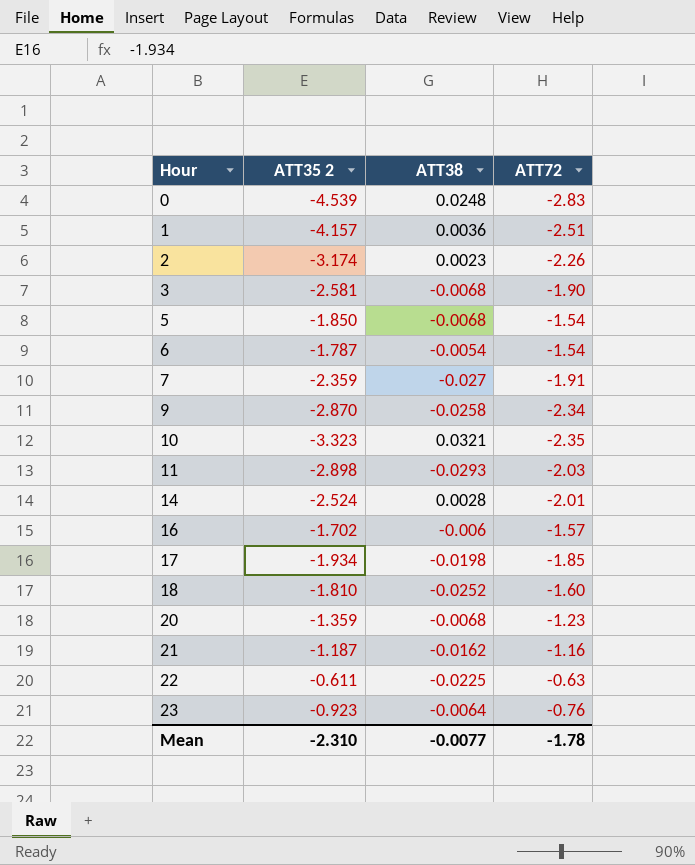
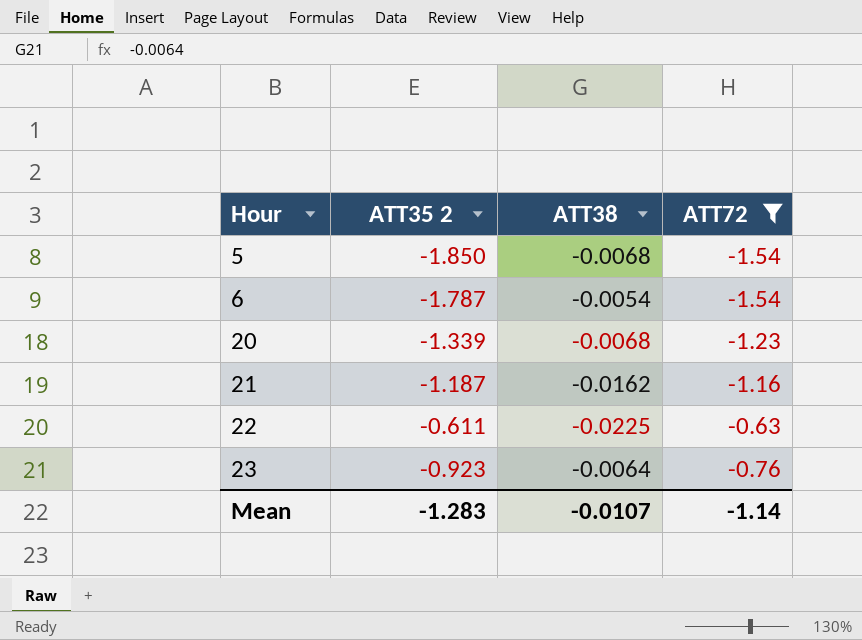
filter: none -> ATT72 >= -1.54
20 | ATT35 2: -1.359 -> -1.339
Mean | ATT35 2: -2.310 -> -1.283
Mean | ATT38: -0.0077 -> -0.0107
Mean | ATT72: -1.78 -> -1.14

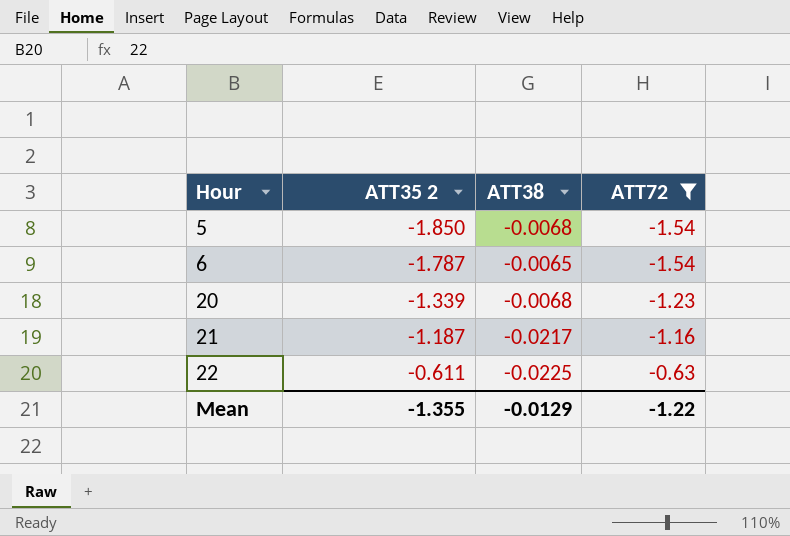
row 23: -0.923 | -0.0064 | -0.76 -> none
6 | ATT38: -0.0054 -> -0.0065
21 | ATT38: -0.0162 -> -0.0217
Mean | ATT35 2: -1.283 -> -1.355
Mean | ATT38: -0.0107 -> -0.0129
Mean | ATT72: -1.14 -> -1.22

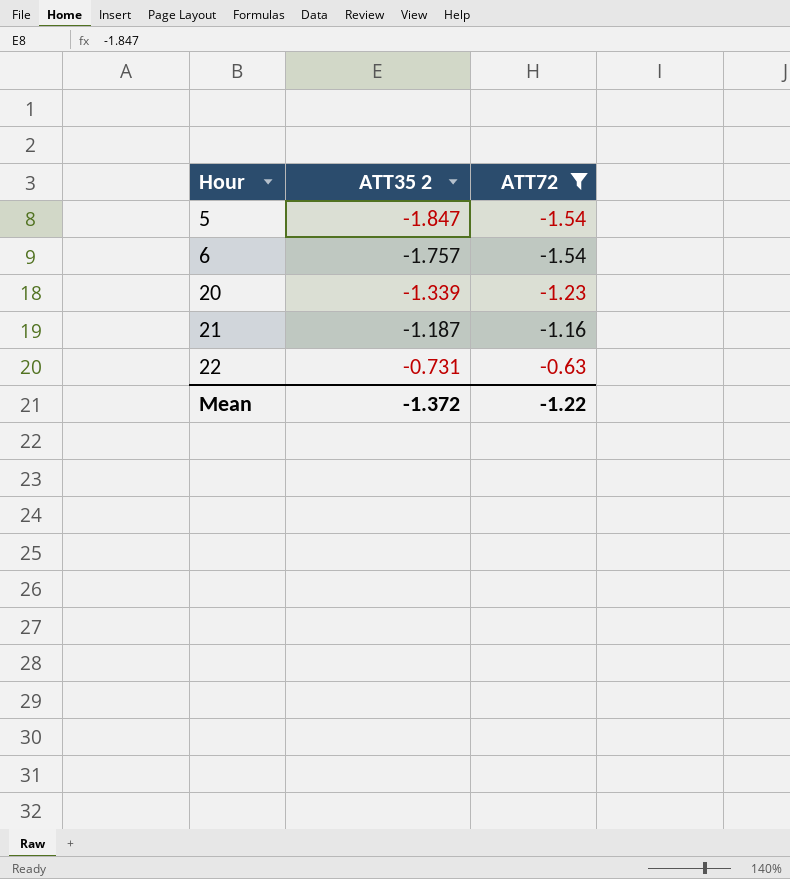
column ATT38 | position: 3 -> none
5 | ATT35 2: -1.850 -> -1.847
6 | ATT35 2: -1.787 -> -1.757
22 | ATT35 2: -0.611 -> -0.731
Mean | ATT35 2: -1.355 -> -1.372

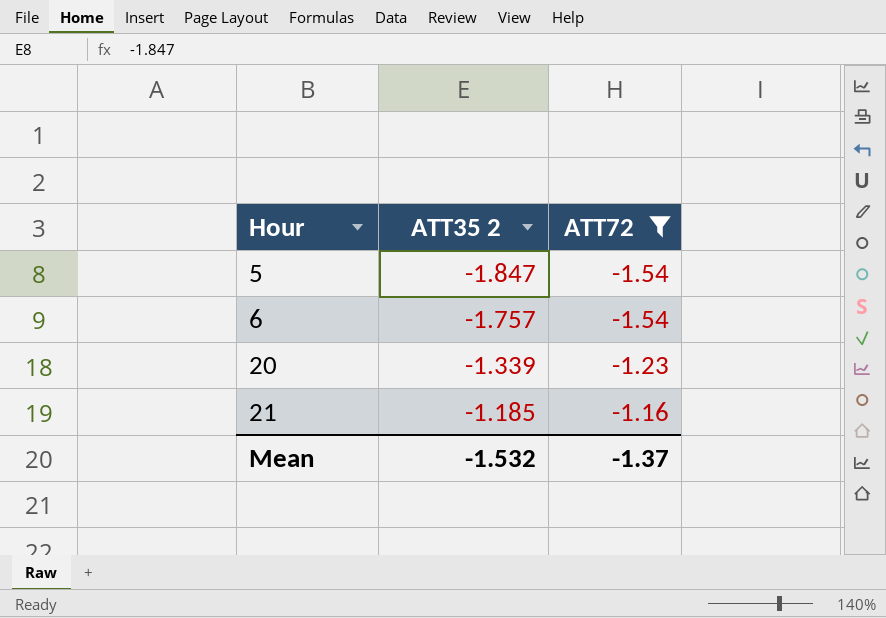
row 22: -0.731 | -0.63 -> none
21 | ATT35 2: -1.187 -> -1.185
Mean | ATT35 2: -1.372 -> -1.532
Mean | ATT72: -1.22 -> -1.37

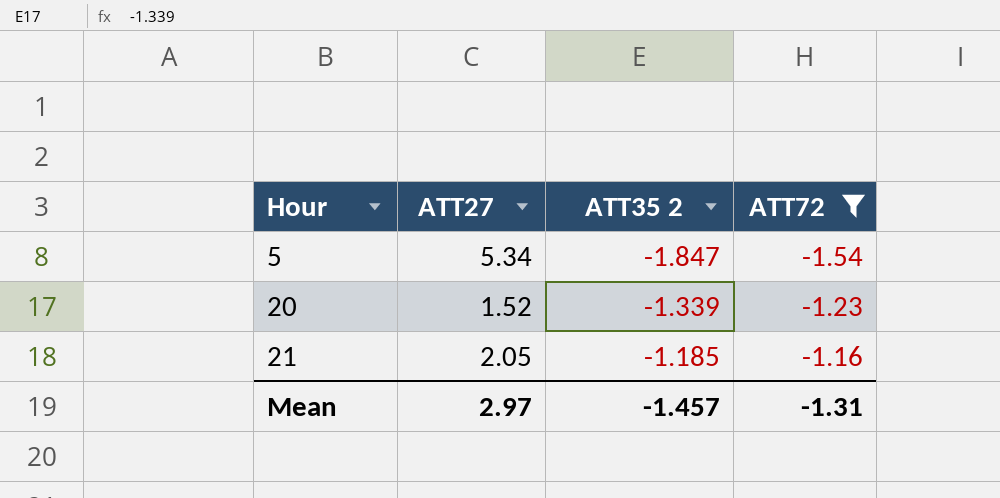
column ATT27 | position: none -> 2
row 6: -1.757 | -1.54 -> none
Mean | ATT35 2: -1.532 -> -1.457
Mean | ATT72: -1.37 -> -1.31

